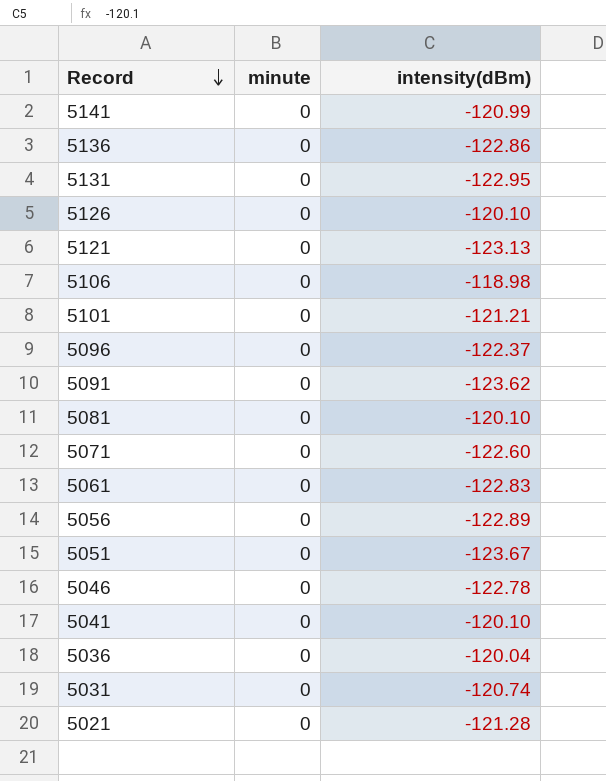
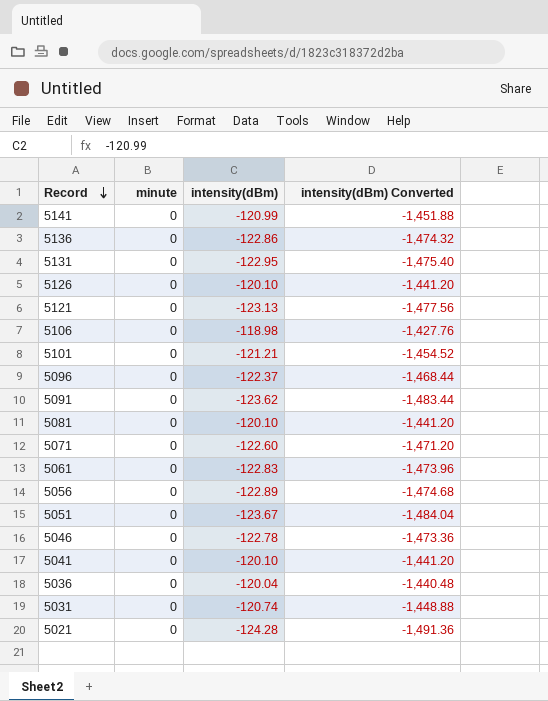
column intensity(dBm) Converted | formula: none -> [intensity(dBm)] * 12
5021 | intensity(dBm): -121.28 -> -124.28

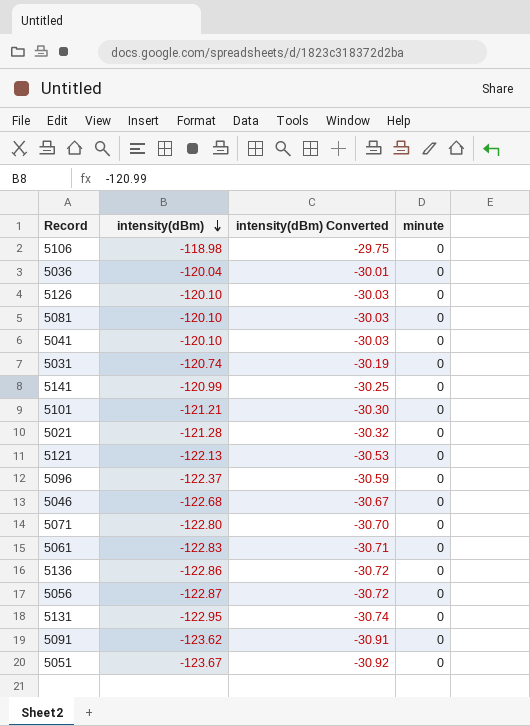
row order: Record descending -> intensity(dBm) descending
column intensity(dBm) Converted | formula: [intensity(dBm)] * 12 -> [intensity(dBm)] * 0.25
column minute | position: 2 -> 4
5021 | intensity(dBm): -124.28 -> -121.28
5121 | intensity(dBm): -123.13 -> -122.13
5046 | intensity(dBm): -122.78 -> -122.68
5071 | intensity(dBm): -122.60 -> -122.80
5056 | intensity(dBm): -122.89 -> -122.87

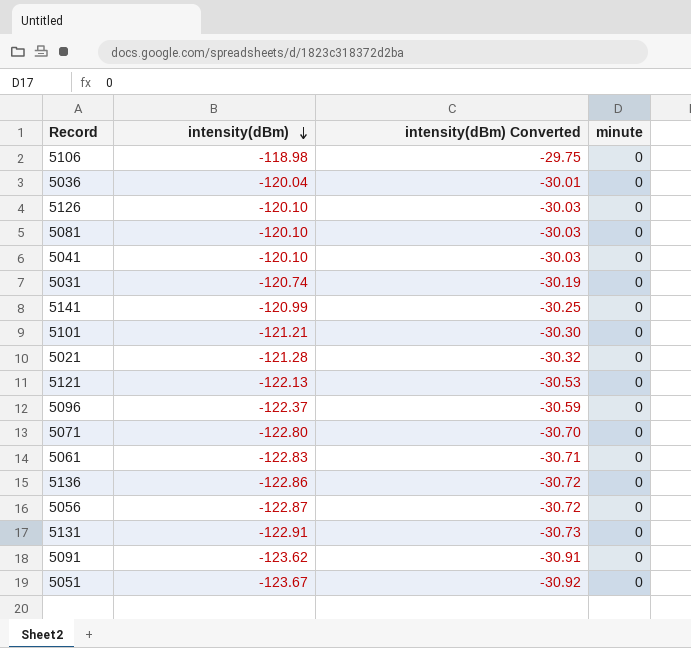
row 5046: -122.68 | -30.67 | 0 -> none
5131 | intensity(dBm): -122.95 -> -122.91
5131 | intensity(dBm) Converted: -30.74 -> -30.73

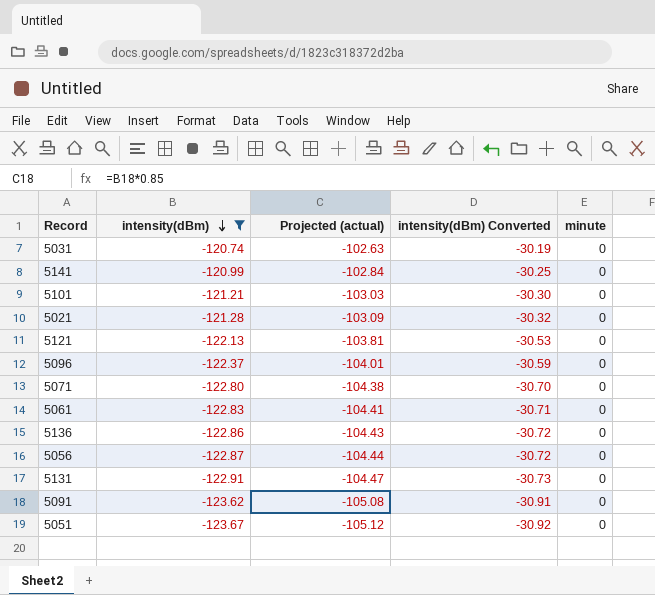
filter: none -> intensity(dBm) <= -120.74
column Projected (actual) | formula: none -> [intensity(dBm)] * 0.85

